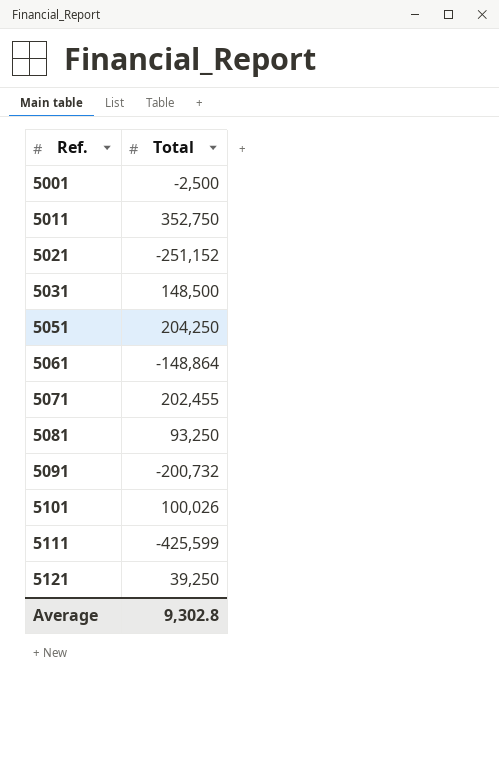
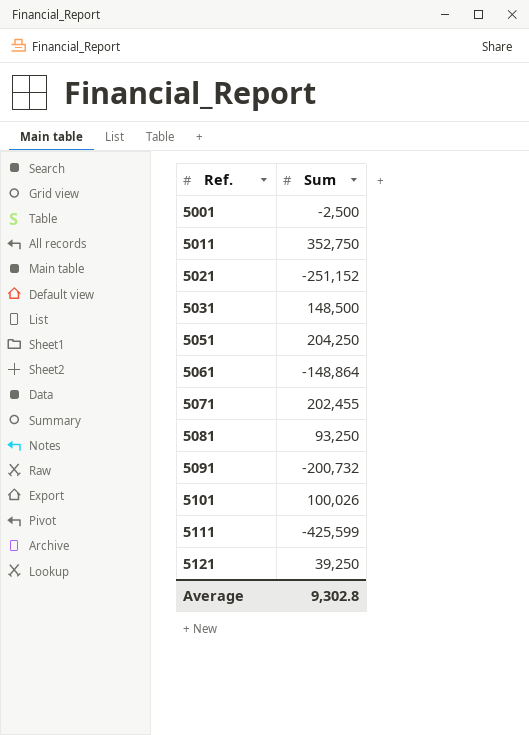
column name: Total -> Sum

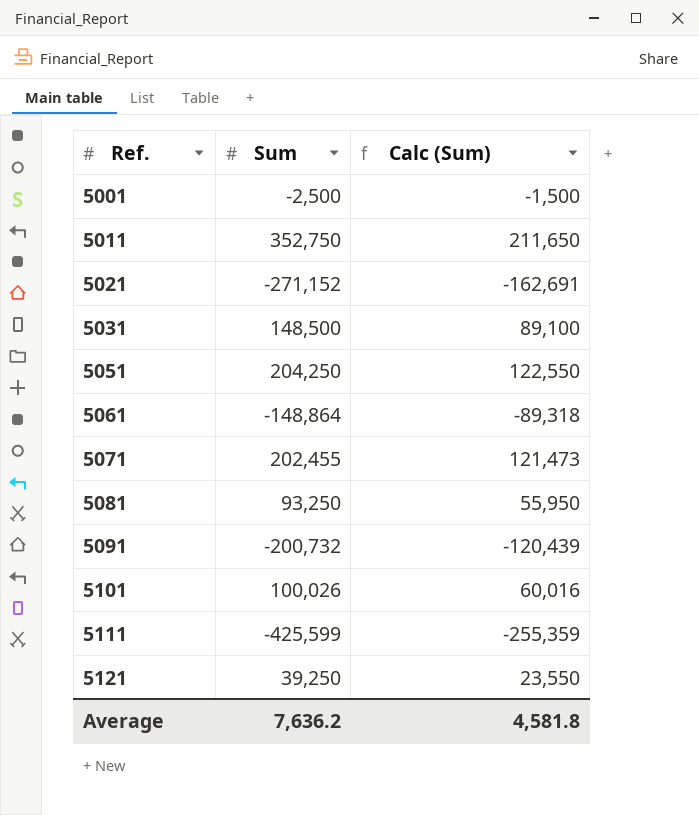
column Calc (Sum) | formula: none -> [Sum] * 0.6
5021 | Sum: -251,152 -> -271,152
Average | Sum: 9,302.8 -> 7,636.2

